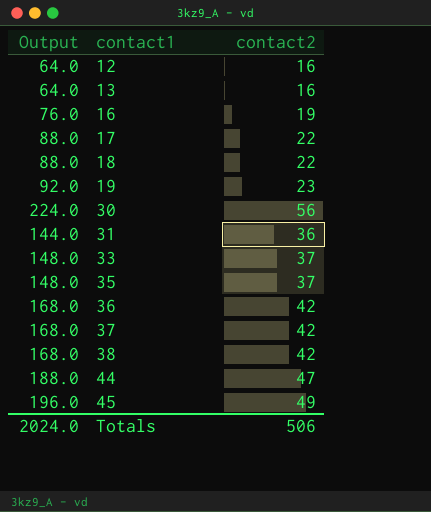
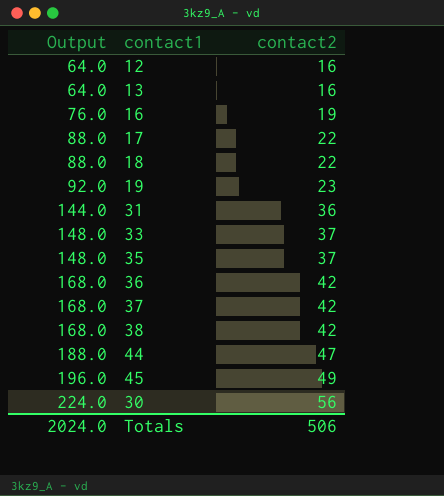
row order: contact1 ascending -> Output ascending

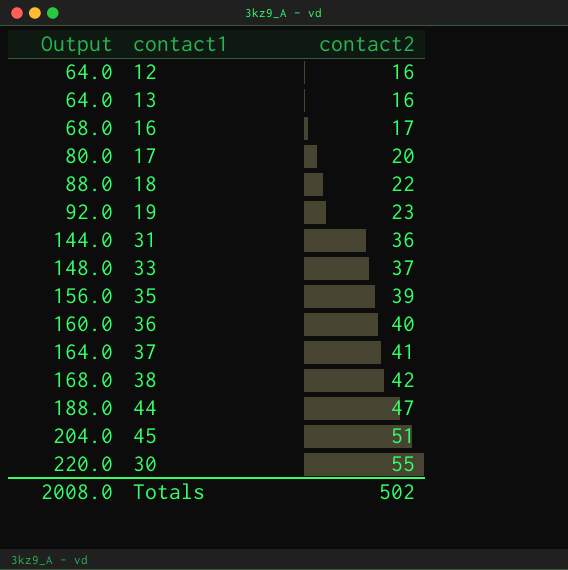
16 | Output: 76.0 -> 68.0
16 | contact2: 19 -> 17
17 | Output: 88.0 -> 80.0
17 | contact2: 22 -> 20
35 | Output: 148.0 -> 156.0
35 | contact2: 37 -> 39
36 | Output: 168.0 -> 160.0
36 | contact2: 42 -> 40
37 | Output: 168.0 -> 164.0
37 | contact2: 42 -> 41
45 | Output: 196.0 -> 204.0
45 | contact2: 49 -> 51
30 | Output: 224.0 -> 220.0
30 | contact2: 56 -> 55
Totals | Output: 2024.0 -> 2008.0
Totals | contact2: 506 -> 502

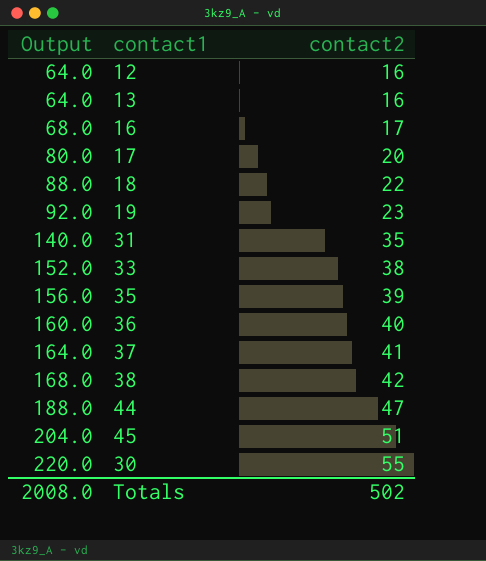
31 | Output: 144.0 -> 140.0
31 | contact2: 36 -> 35
33 | Output: 148.0 -> 152.0
33 | contact2: 37 -> 38

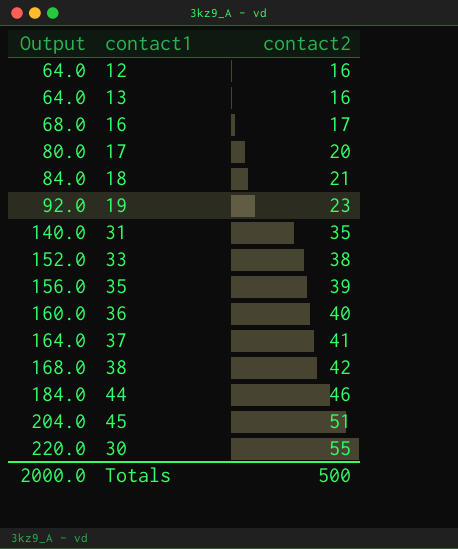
18 | Output: 88.0 -> 84.0
18 | contact2: 22 -> 21
44 | Output: 188.0 -> 184.0
44 | contact2: 47 -> 46
Totals | Output: 2008.0 -> 2000.0
Totals | contact2: 502 -> 500

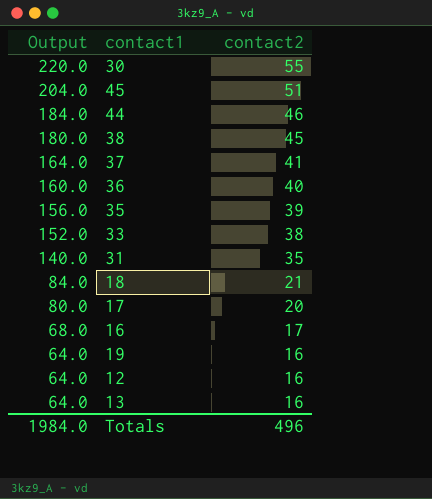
row order: Output ascending -> Output descending
38 | Output: 168.0 -> 180.0
38 | contact2: 42 -> 45
19 | Output: 92.0 -> 64.0
19 | contact2: 23 -> 16
Totals | Output: 2000.0 -> 1984.0
Totals | contact2: 500 -> 496

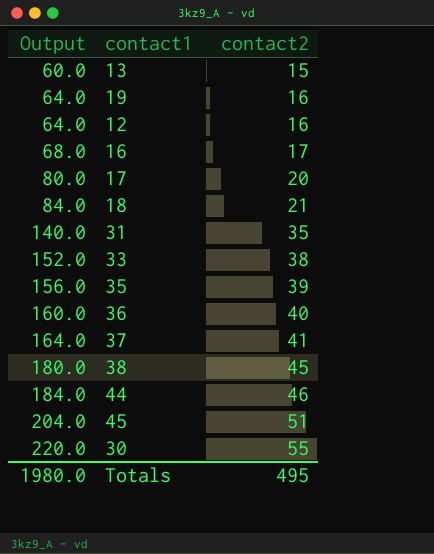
row order: Output descending -> Output ascending
13 | Output: 64.0 -> 60.0
13 | contact2: 16 -> 15
Totals | Output: 1984.0 -> 1980.0
Totals | contact2: 496 -> 495

